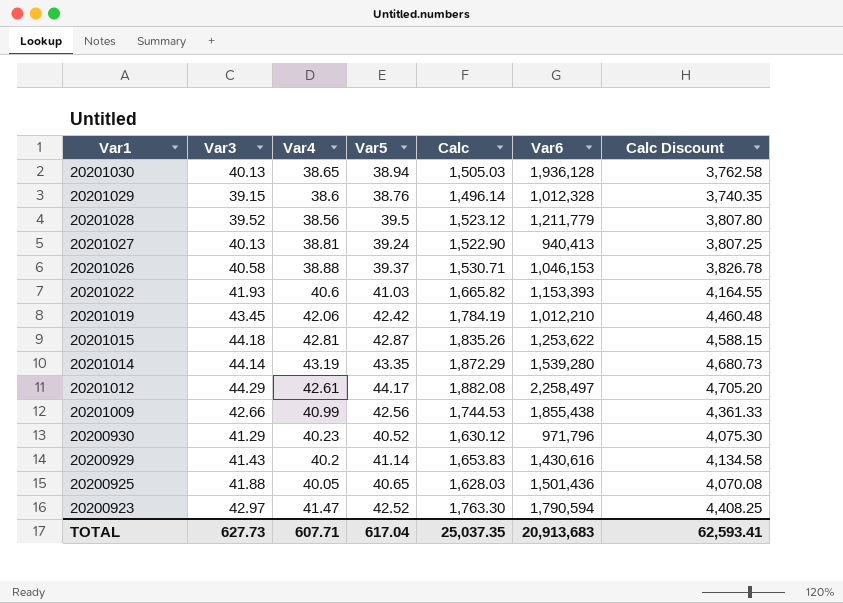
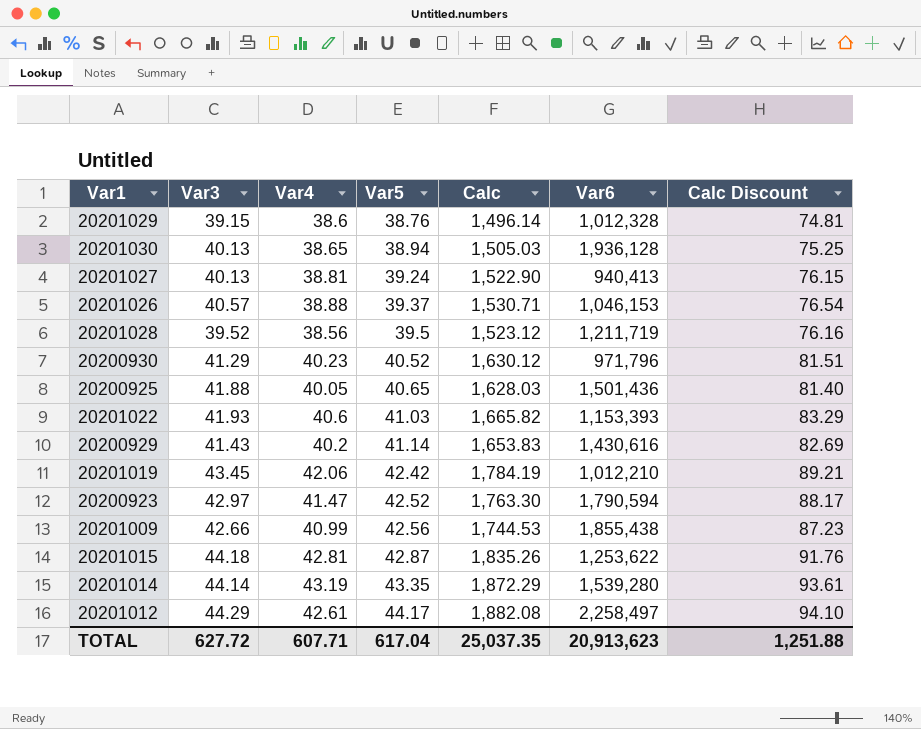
row order: Var1 descending -> Var5 ascending
column Calc Discount | formula: [Calc] * 2.5 -> [Calc] * 0.05
20201026 | Var3: 40.58 -> 40.57
20201028 | Var6: 1,211,779 -> 1,211,719
TOTAL | Var3: 627.73 -> 627.72
TOTAL | Var6: 20,913,683 -> 20,913,623
TOTAL | Calc Discount: 62,593.41 -> 1,251.88

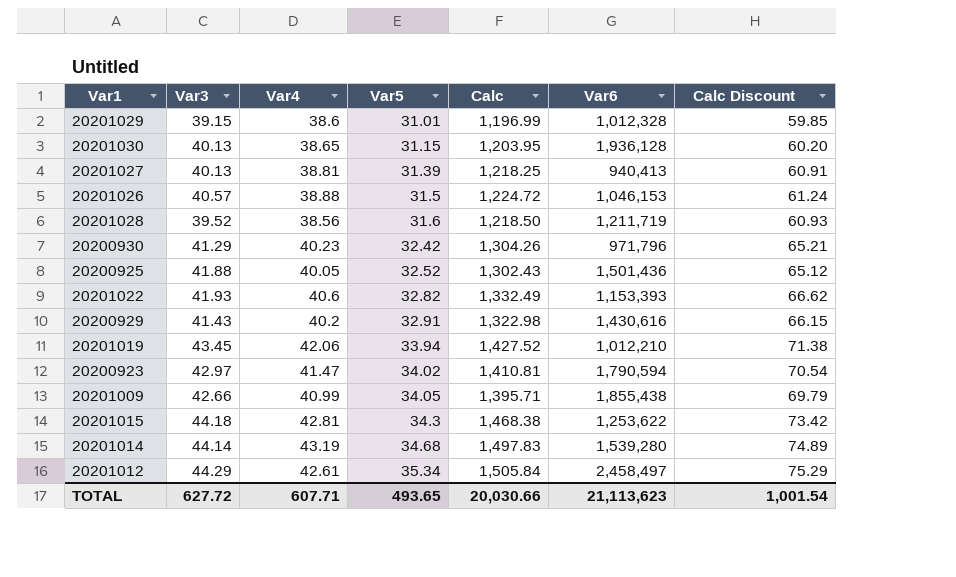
20201029 | Var5: 38.76 -> 31.01
20201029 | Calc: 1,496.14 -> 1,196.99
20201029 | Calc Discount: 74.81 -> 59.85
20201030 | Var5: 38.94 -> 31.15
20201030 | Calc: 1,505.03 -> 1,203.95
20201030 | Calc Discount: 75.25 -> 60.20
20201027 | Var5: 39.24 -> 31.39
20201027 | Calc: 1,522.90 -> 1,218.25
20201027 | Calc Discount: 76.15 -> 60.91
20201026 | Var5: 39.37 -> 31.5
20201026 | Calc: 1,530.71 -> 1,224.72
20201026 | Calc Discount: 76.54 -> 61.24
20201028 | Var5: 39.5 -> 31.6
20201028 | Calc: 1,523.12 -> 1,218.50
20201028 | Calc Discount: 76.16 -> 60.93
20200930 | Var5: 40.52 -> 32.42
20200930 | Calc: 1,630.12 -> 1,304.26
20200930 | Calc Discount: 81.51 -> 65.21
20200925 | Var5: 40.65 -> 32.52
20200925 | Calc: 1,628.03 -> 1,302.43
20200925 | Calc Discount: 81.40 -> 65.12
20201022 | Var5: 41.03 -> 32.82
20201022 | Calc: 1,665.82 -> 1,332.49
20201022 | Calc Discount: 83.29 -> 66.62
20200929 | Var5: 41.14 -> 32.91
20200929 | Calc: 1,653.83 -> 1,322.98
20200929 | Calc Discount: 82.69 -> 66.15
20201019 | Var5: 42.42 -> 33.94
20201019 | Calc: 1,784.19 -> 1,427.52
20201019 | Calc Discount: 89.21 -> 71.38
20200923 | Var5: 42.52 -> 34.02
20200923 | Calc: 1,763.30 -> 1,410.81
20200923 | Calc Discount: 88.17 -> 70.54
20201009 | Var5: 42.56 -> 34.05
20201009 | Calc: 1,744.53 -> 1,395.71
20201009 | Calc Discount: 87.23 -> 69.79
20201015 | Var5: 42.87 -> 34.3
20201015 | Calc: 1,835.26 -> 1,468.38
20201015 | Calc Discount: 91.76 -> 73.42
20201014 | Var5: 43.35 -> 34.68
20201014 | Calc: 1,872.29 -> 1,497.83
20201014 | Calc Discount: 93.61 -> 74.89
20201012 | Var5: 44.17 -> 35.34
20201012 | Calc: 1,882.08 -> 1,505.84
20201012 | Var6: 2,258,497 -> 2,458,497
20201012 | Calc Discount: 94.10 -> 75.29
TOTAL | Var5: 617.04 -> 493.65
TOTAL | Calc: 25,037.35 -> 20,030.66
TOTAL | Var6: 20,913,623 -> 21,113,623
TOTAL | Calc Discount: 1,251.88 -> 1,001.54

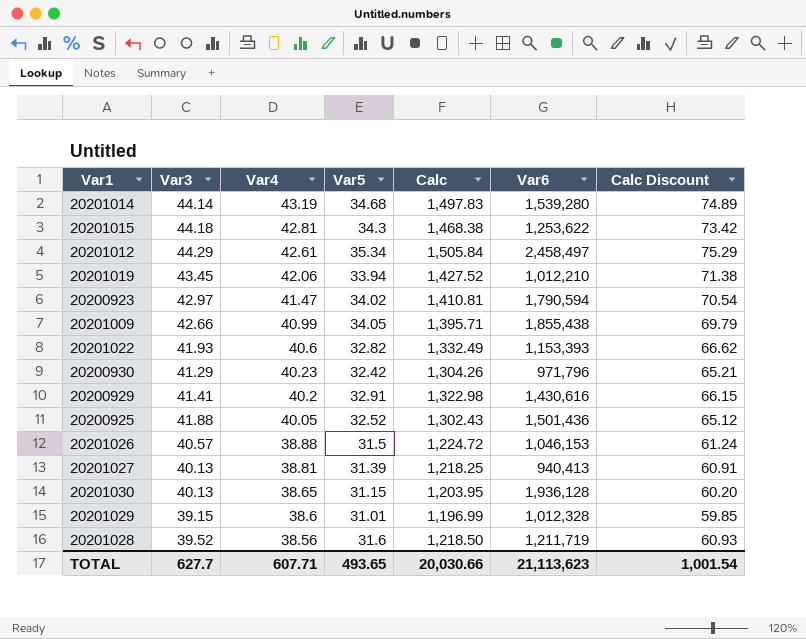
row order: Var5 ascending -> Var4 descending
20200929 | Var3: 41.43 -> 41.41
TOTAL | Var3: 627.72 -> 627.7

